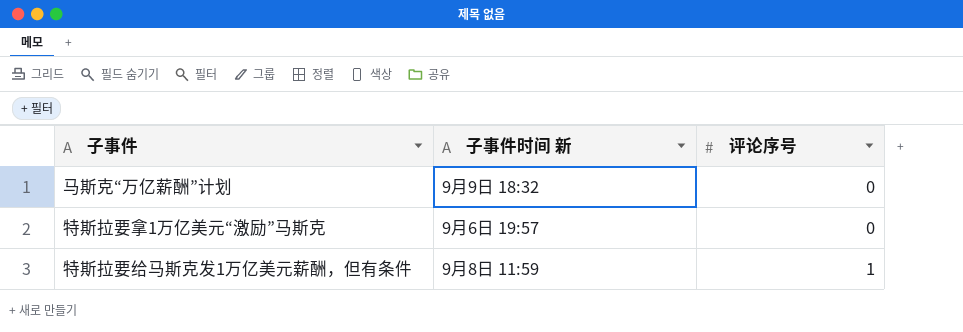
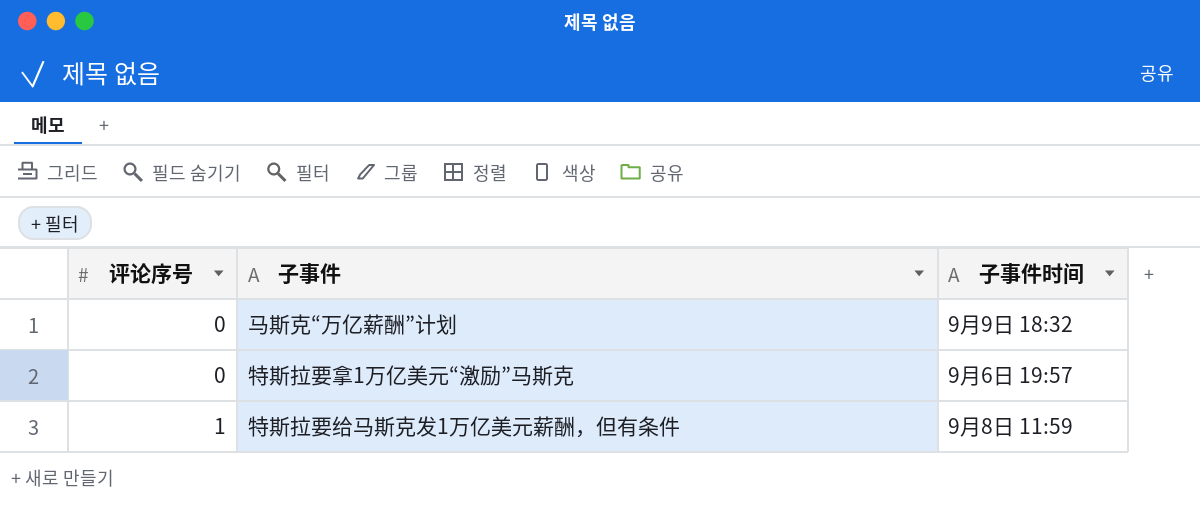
column 评论序号 | position: 3 -> 1
column name: 子事件时间 新 -> 子事件时间

